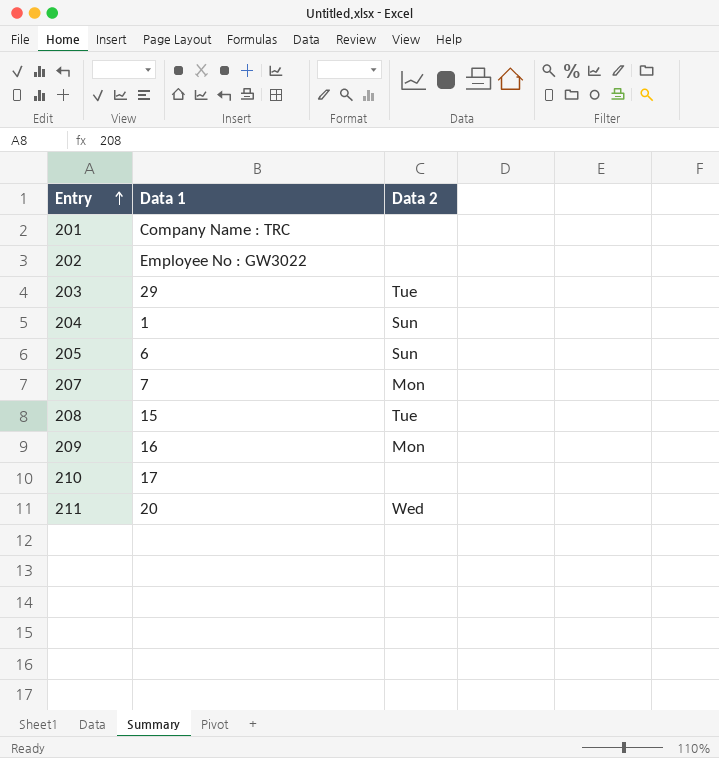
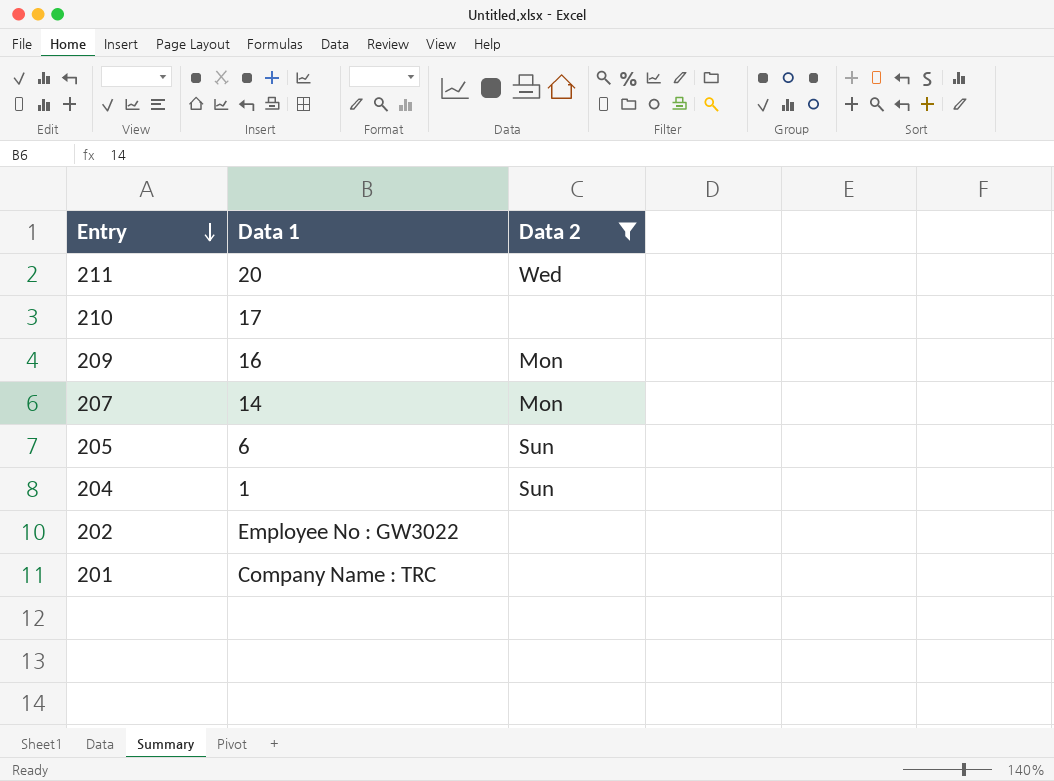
filter: none -> Data 2 != Tue
row order: Entry ascending -> Entry descending
207 | Data 1: 7 -> 14

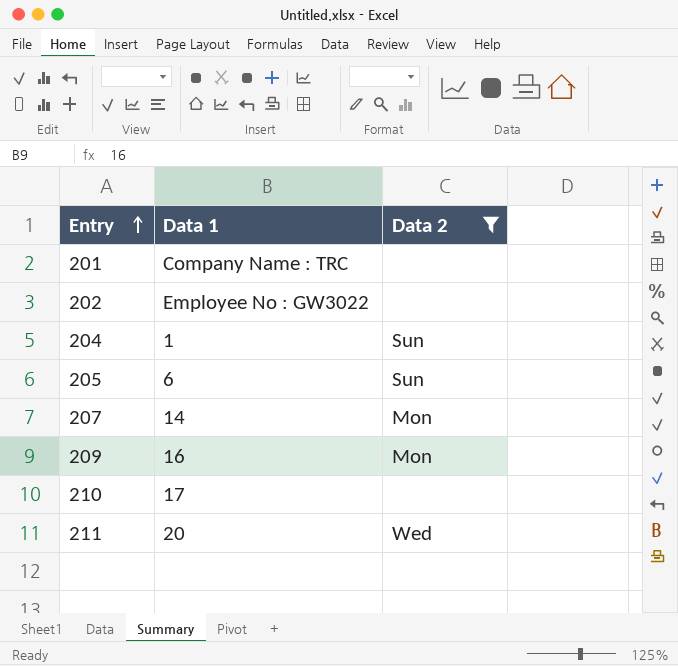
row order: Entry descending -> Entry ascending

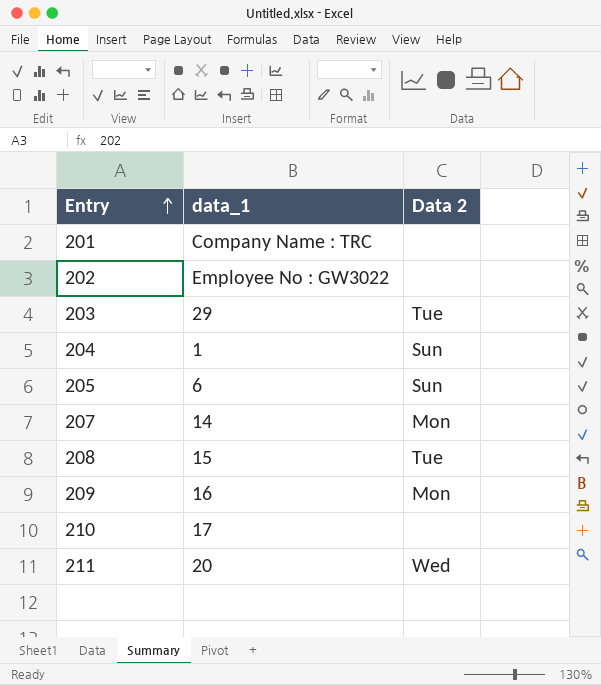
filter: Data 2 != Tue -> none
column name: Data 1 -> data_1

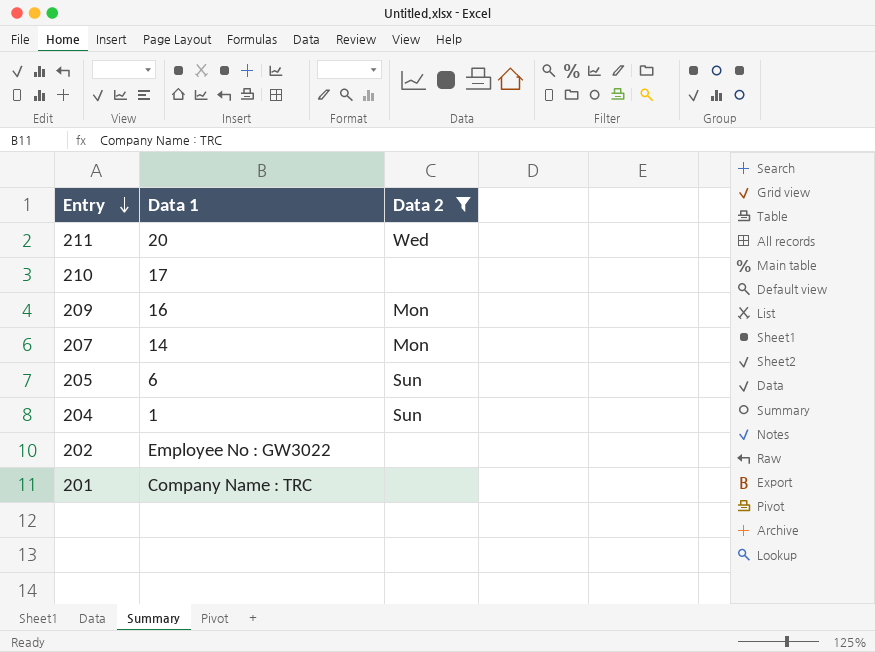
filter: none -> Data 2 != Tue
row order: Entry ascending -> Entry descending
column name: data_1 -> Data 1

